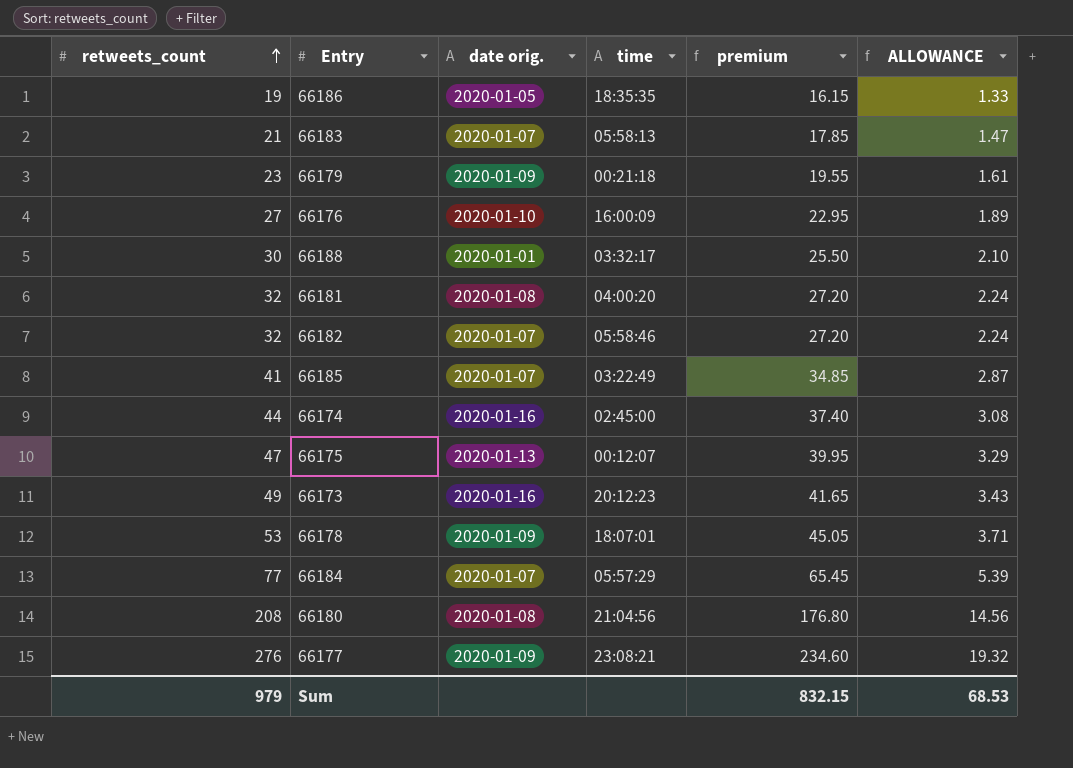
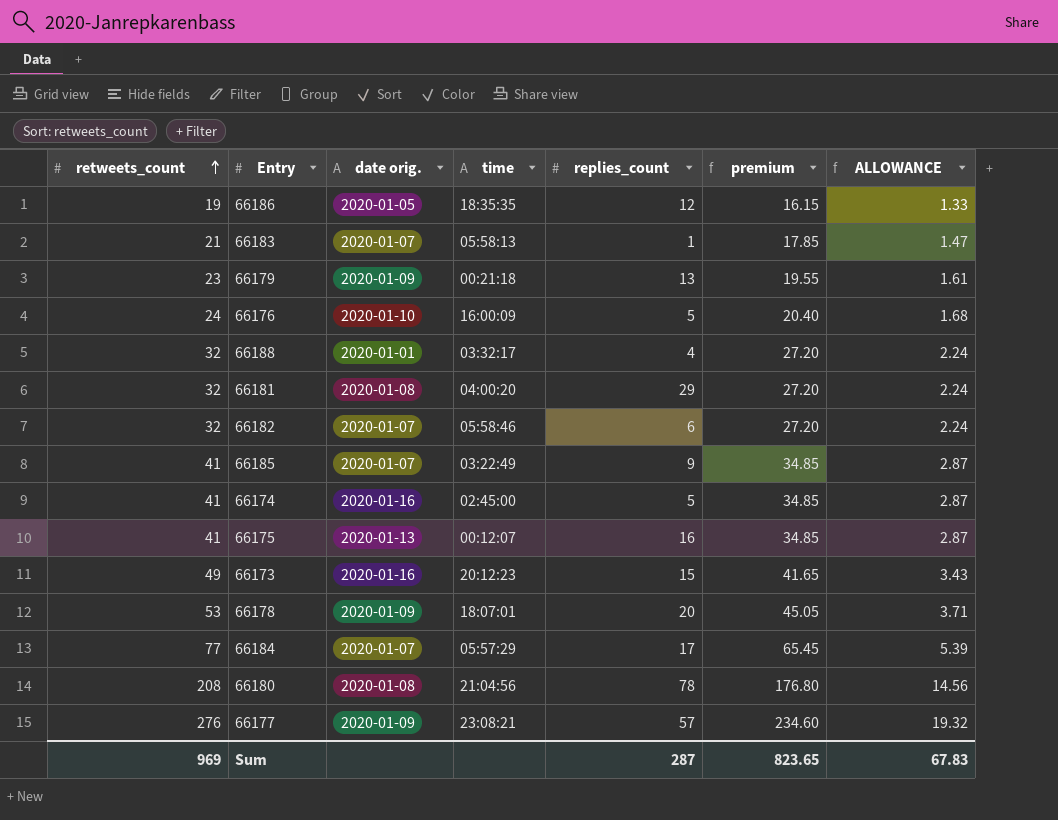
column replies_count | position: none -> 5
66176 | retweets_count: 27 -> 24
66176 | premium: 22.95 -> 20.40
66176 | ALLOWANCE: 1.89 -> 1.68
66188 | retweets_count: 30 -> 32
66188 | premium: 25.50 -> 27.20
66188 | ALLOWANCE: 2.10 -> 2.24
66174 | retweets_count: 44 -> 41
66174 | premium: 37.40 -> 34.85
66174 | ALLOWANCE: 3.08 -> 2.87
66175 | retweets_count: 47 -> 41
66175 | premium: 39.95 -> 34.85
66175 | ALLOWANCE: 3.29 -> 2.87
Sum | retweets_count: 979 -> 969
Sum | premium: 832.15 -> 823.65
Sum | ALLOWANCE: 68.53 -> 67.83

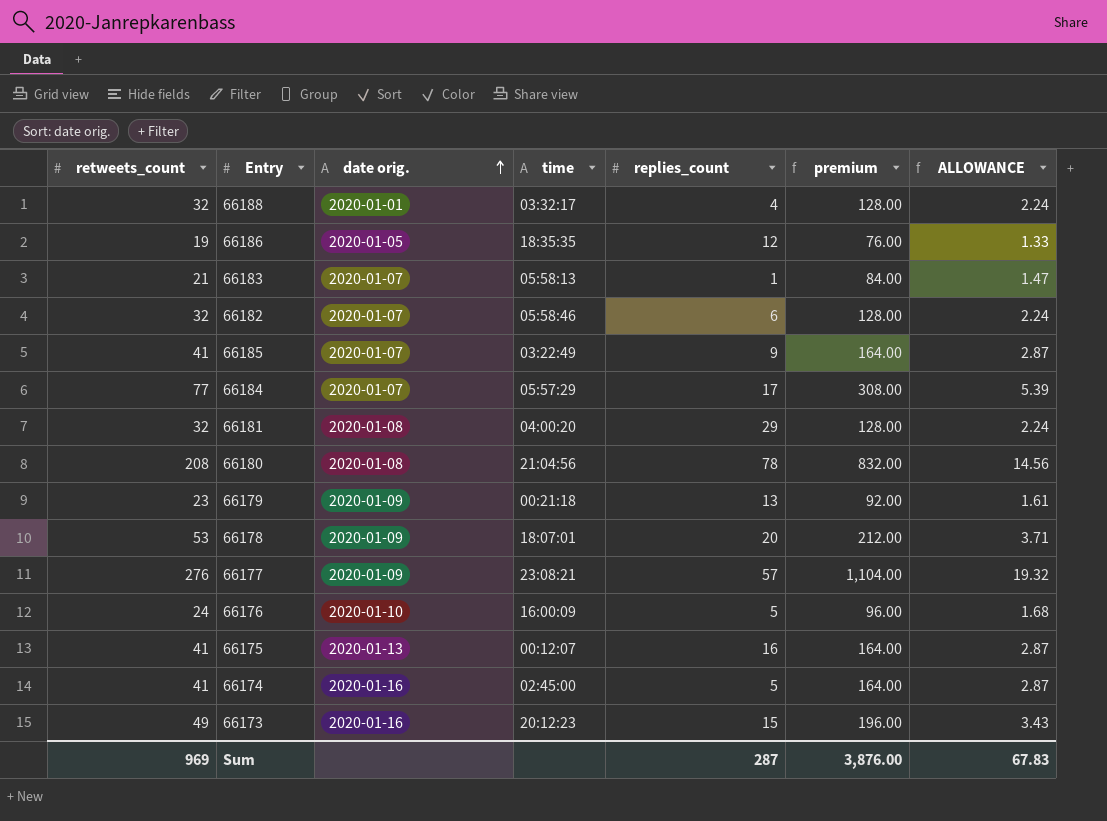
row order: retweets_count ascending -> date orig. ascending
column premium | formula: [retweets_count] * 0.85 -> [retweets_count] * 4
Sum | premium: 823.65 -> 3,876.00

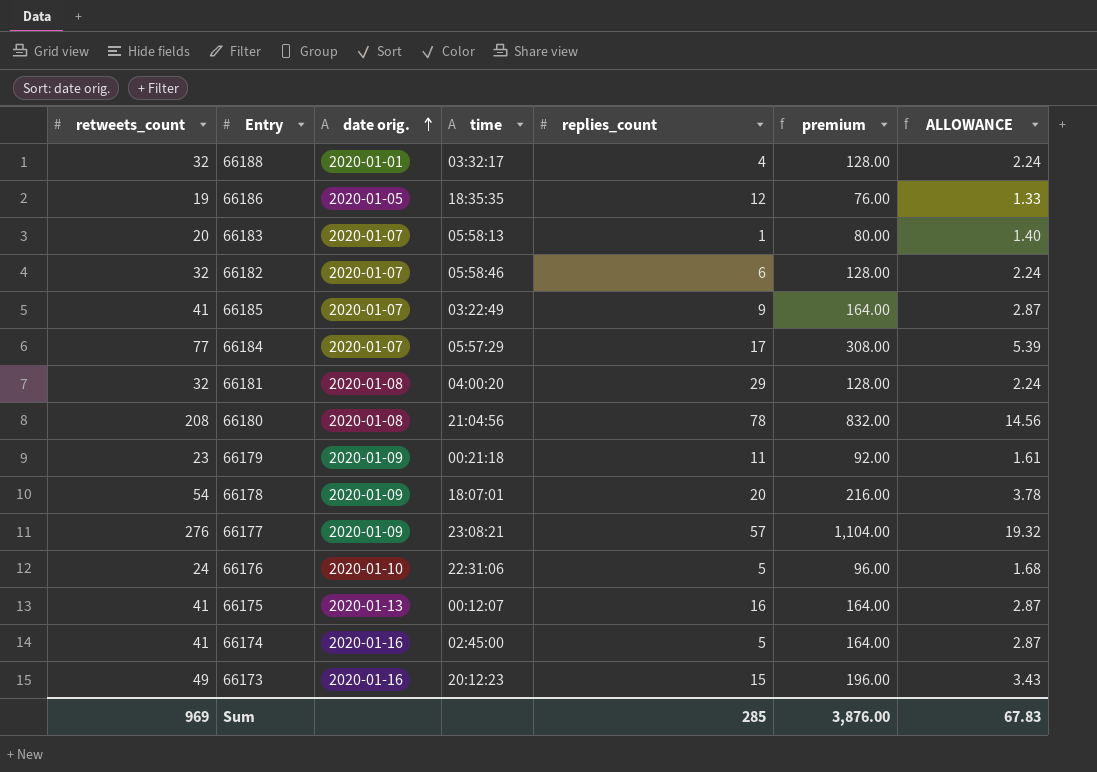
66183 | retweets_count: 21 -> 20
66183 | premium: 84.00 -> 80.00
66183 | ALLOWANCE: 1.47 -> 1.40
66179 | replies_count: 13 -> 11
66178 | retweets_count: 53 -> 54
66178 | premium: 212.00 -> 216.00
66178 | ALLOWANCE: 3.71 -> 3.78
66176 | time: 16:00:09 -> 22:31:06
Sum | replies_count: 287 -> 285

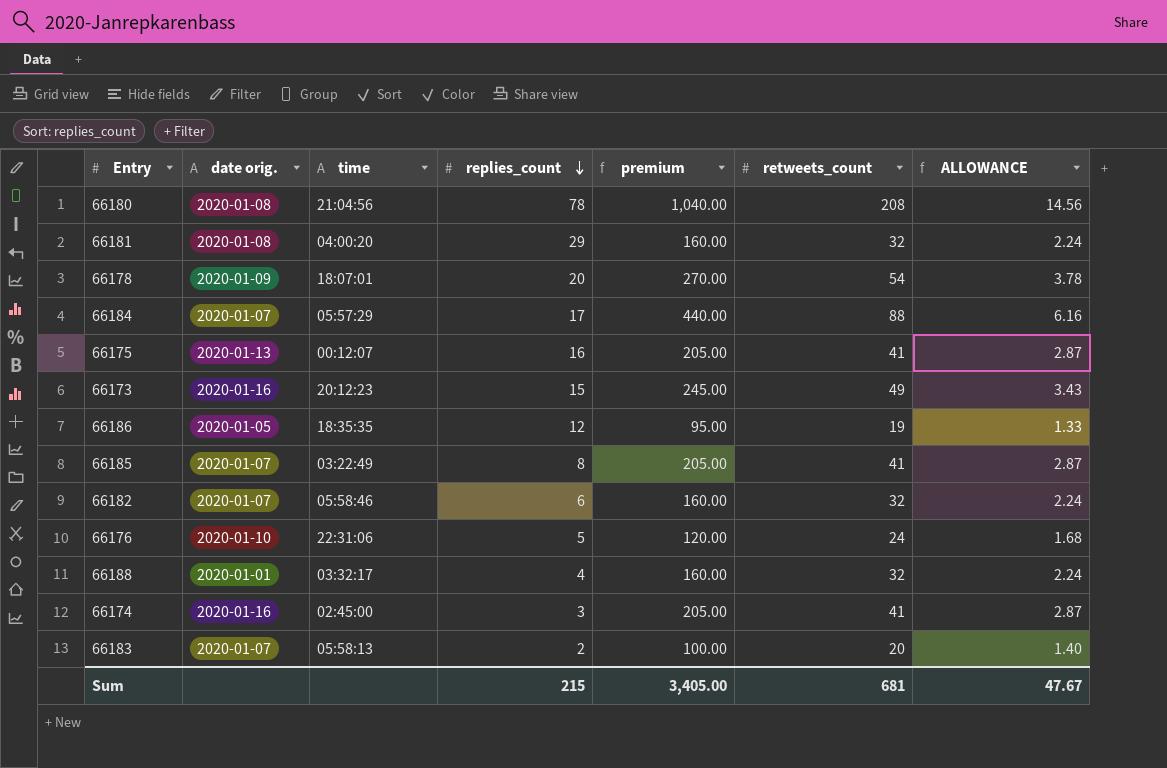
row order: date orig. ascending -> replies_count descending
column premium | formula: [retweets_count] * 4 -> [retweets_count] * 5
column retweets_count | position: 1 -> 6
row 66179: 23 | 2020-01-09 | 00:21:18 | 11 | 92.00 | 1.61 -> none
row 66177: 276 | 2020-01-09 | 23:08:21 | 57 | 1,104.00 | 19.32 -> none
66184 | retweets_count: 77 -> 88
66184 | ALLOWANCE: 5.39 -> 6.16
66185 | replies_count: 9 -> 8
66174 | replies_count: 5 -> 3
66183 | replies_count: 1 -> 2
Sum | replies_count: 285 -> 215
Sum | premium: 3,876.00 -> 3,405.00
Sum | retweets_count: 969 -> 681
Sum | ALLOWANCE: 67.83 -> 47.67

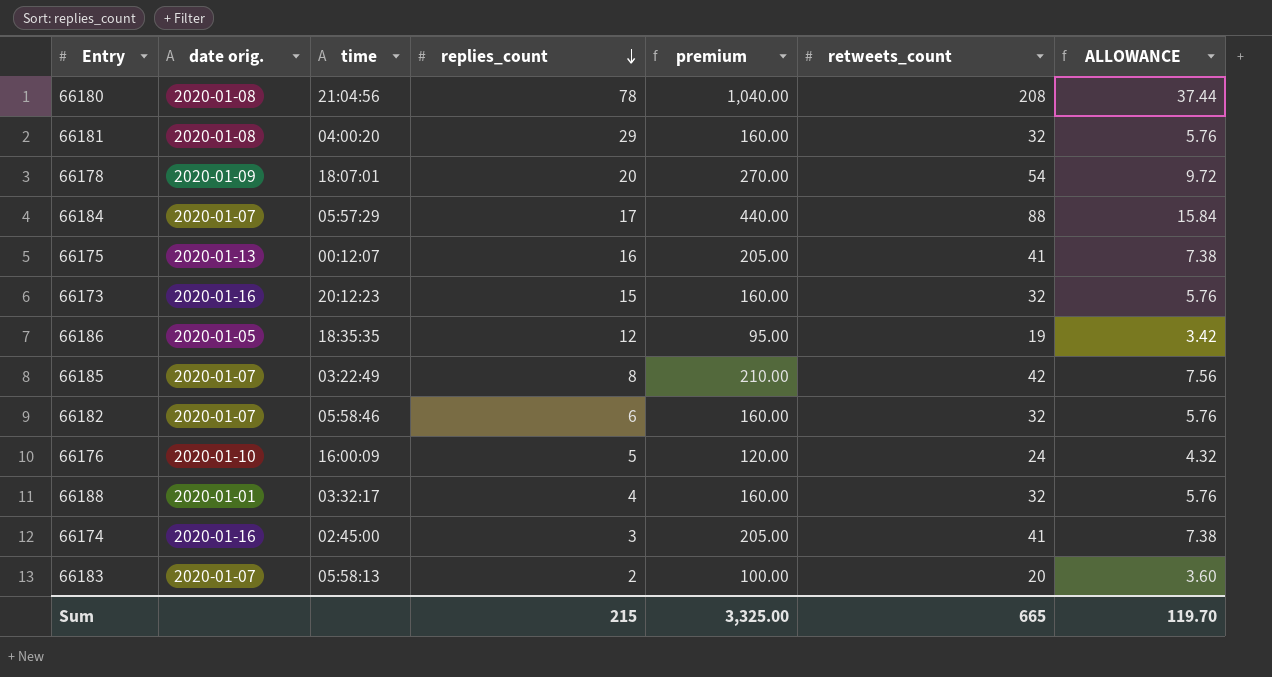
column ALLOWANCE | formula: [retweets_count] * 0.07 -> [retweets_count] * 0.18
66173 | premium: 245.00 -> 160.00
66173 | retweets_count: 49 -> 32
66185 | premium: 205.00 -> 210.00
66185 | retweets_count: 41 -> 42
66176 | time: 22:31:06 -> 16:00:09
Sum | premium: 3,405.00 -> 3,325.00
Sum | retweets_count: 681 -> 665
Sum | ALLOWANCE: 47.67 -> 119.70

